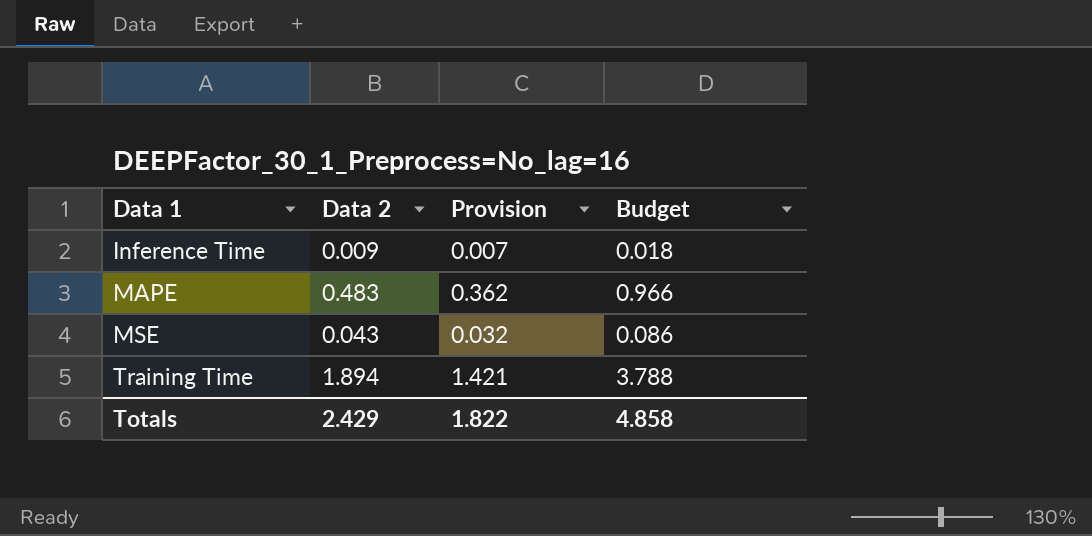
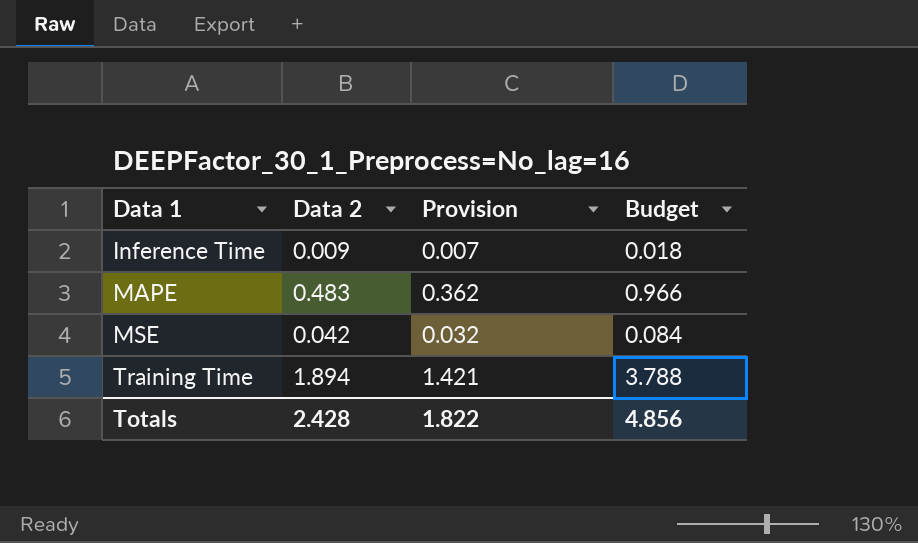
MSE | Data 2: 0.043 -> 0.042
MSE | Budget: 0.086 -> 0.084
Totals | Data 2: 2.429 -> 2.428
Totals | Budget: 4.858 -> 4.856

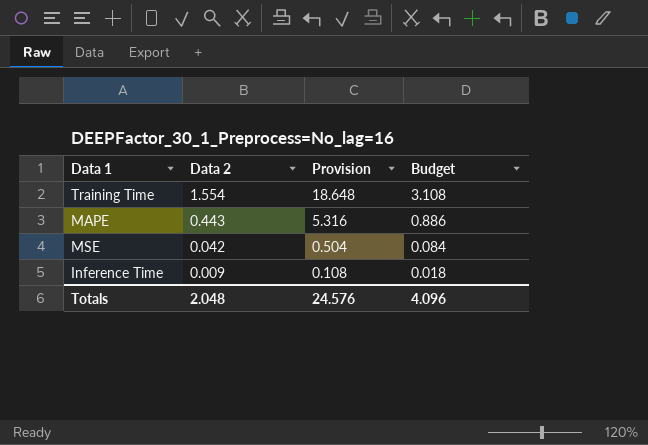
row order: Data 1 ascending -> Data 2 descending
column Provision | formula: [Data 2] * 0.75 -> [Data 2] * 12
Training Time | Data 2: 1.894 -> 1.554
Training Time | Budget: 3.788 -> 3.108
MAPE | Data 2: 0.483 -> 0.443
MAPE | Budget: 0.966 -> 0.886
Totals | Data 2: 2.428 -> 2.048
Totals | Provision: 1.822 -> 24.576
Totals | Budget: 4.856 -> 4.096

